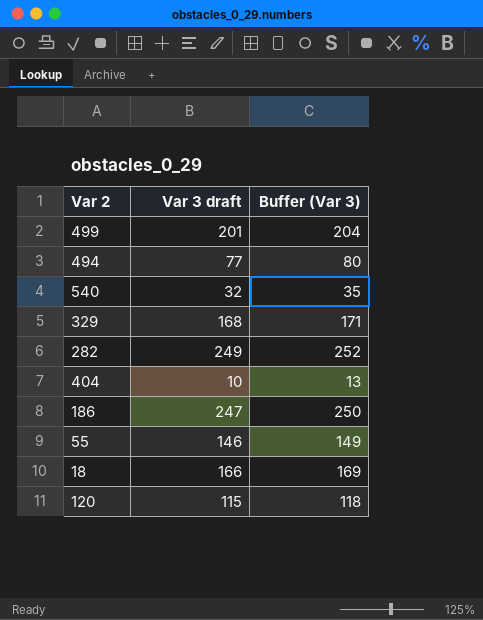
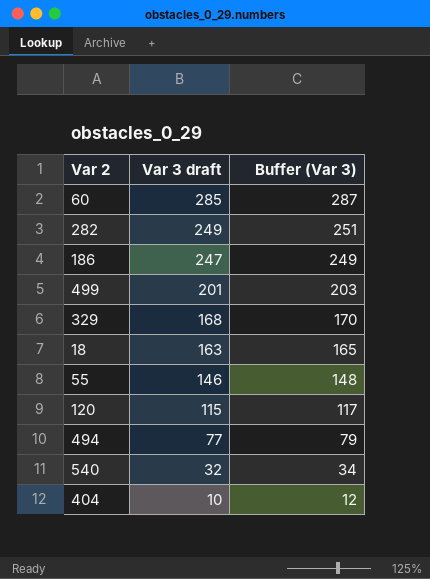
row order: none -> Var 3 draft descending
column Buffer (Var 3) | formula: [Var 3 draft] + 3 -> [Var 3 draft] + 2
row 60: none -> 285 | 287
18 | Var 3 draft: 166 -> 163

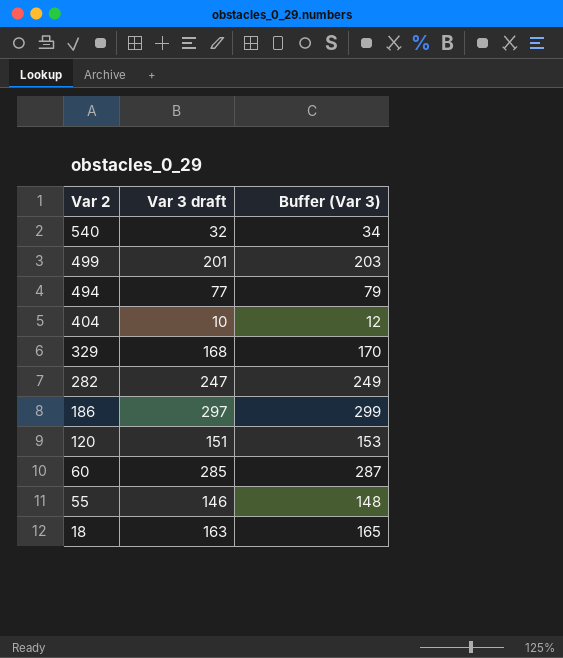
row order: Var 3 draft descending -> Var 2 descending
282 | Var 3 draft: 249 -> 247
282 | Buffer (Var 3): 251 -> 249
186 | Var 3 draft: 247 -> 297
186 | Buffer (Var 3): 249 -> 299
120 | Var 3 draft: 115 -> 151
120 | Buffer (Var 3): 117 -> 153

